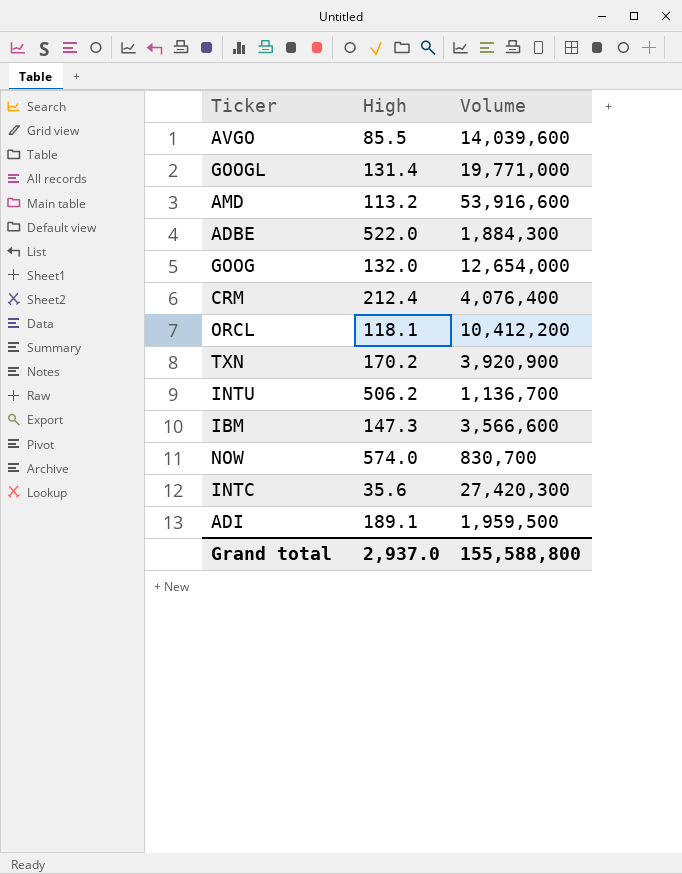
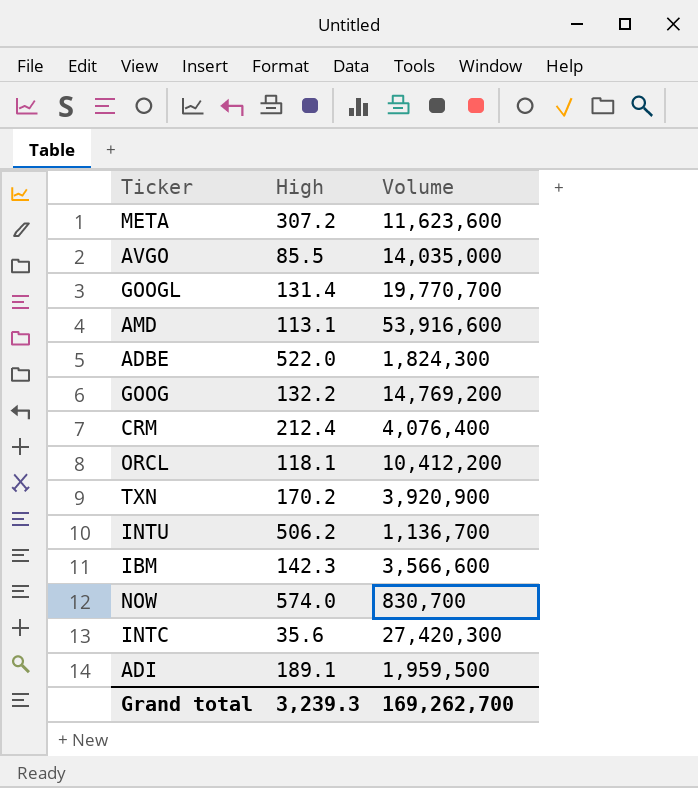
row META: none -> 307.2 | 11,623,600
AVGO | Volume: 14,039,600 -> 14,035,000
GOOGL | Volume: 19,771,000 -> 19,770,700
AMD | High: 113.2 -> 113.1
ADBE | Volume: 1,884,300 -> 1,824,300
GOOG | High: 132.0 -> 132.2
GOOG | Volume: 12,654,000 -> 14,769,200
IBM | High: 147.3 -> 142.3
Grand total | High: 2,937.0 -> 3,239.3
Grand total | Volume: 155,588,800 -> 169,262,700

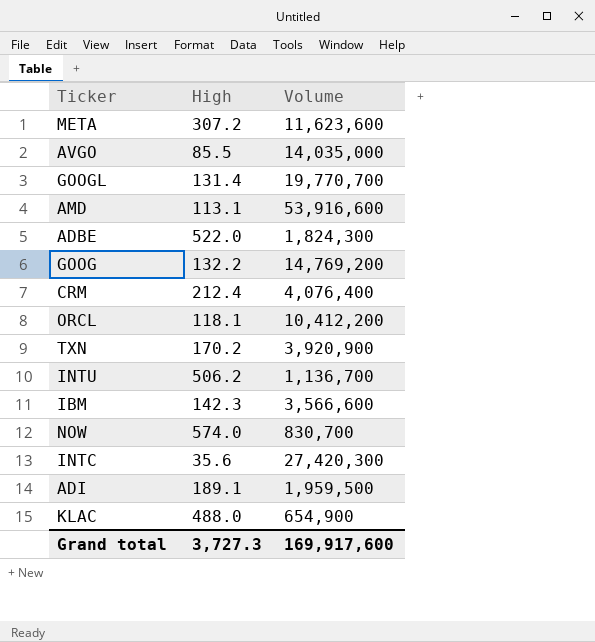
row KLAC: none -> 488.0 | 654,900
Grand total | High: 3,239.3 -> 3,727.3
Grand total | Volume: 169,262,700 -> 169,917,600

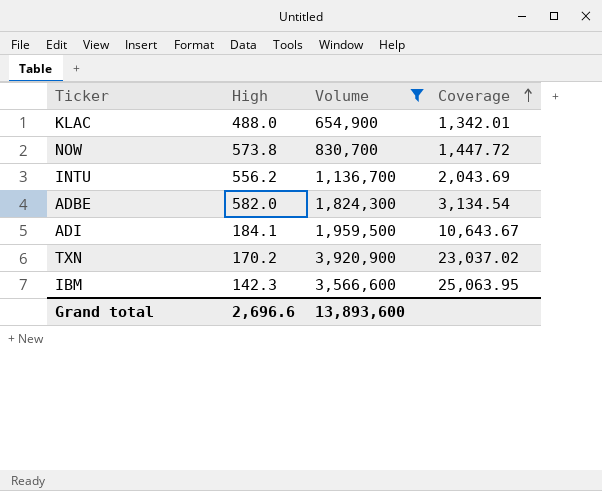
filter: none -> Volume <= 3,920,900
row order: none -> Coverage ascending
column Coverage | formula: none -> [Volume] / [High]
NOW | High: 574.0 -> 573.8
INTU | High: 506.2 -> 556.2
ADBE | High: 522.0 -> 582.0
ADI | High: 189.1 -> 184.1
Grand total | High: 3,727.3 -> 2,696.6
Grand total | Volume: 169,917,600 -> 13,893,600

